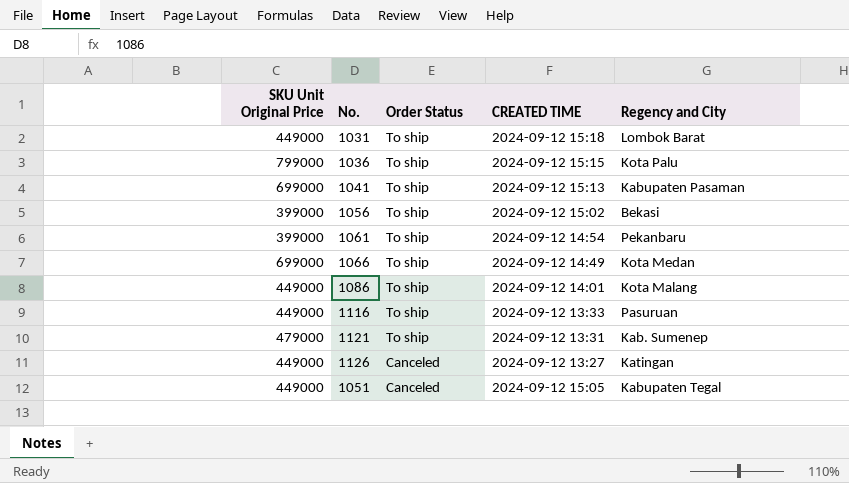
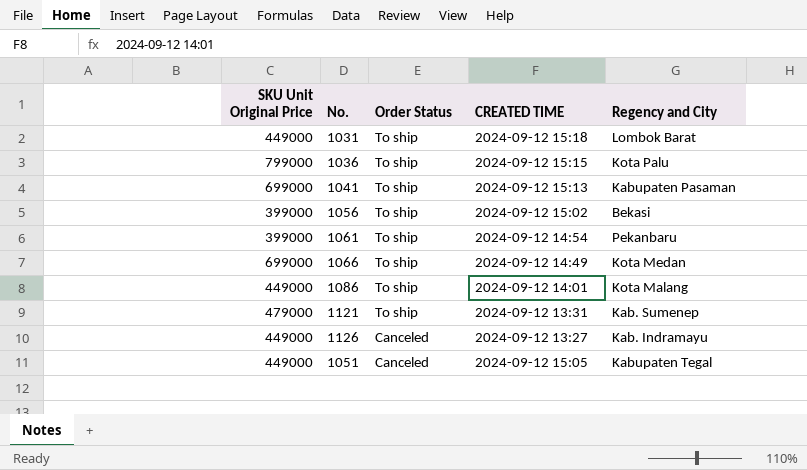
row 1116: 449000 | To ship | 2024-09-12 13:33 | Pasuruan -> none
1126 | Regency and City: Katingan -> Kab. Indramayu

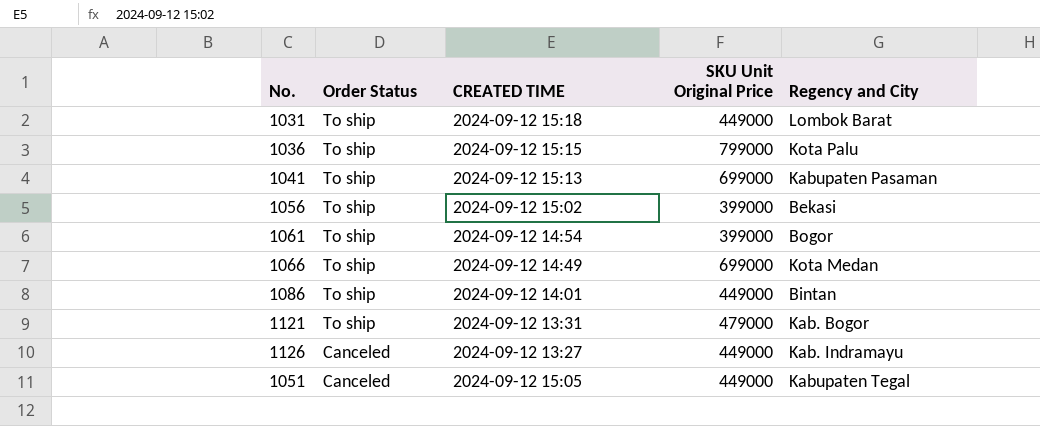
column SKU Unit Original Price | position: 1 -> 4
1061 | Regency and City: Pekanbaru -> Bogor
1086 | Regency and City: Kota Malang -> Bintan
1121 | Regency and City: Kab. Sumenep -> Kab. Bogor

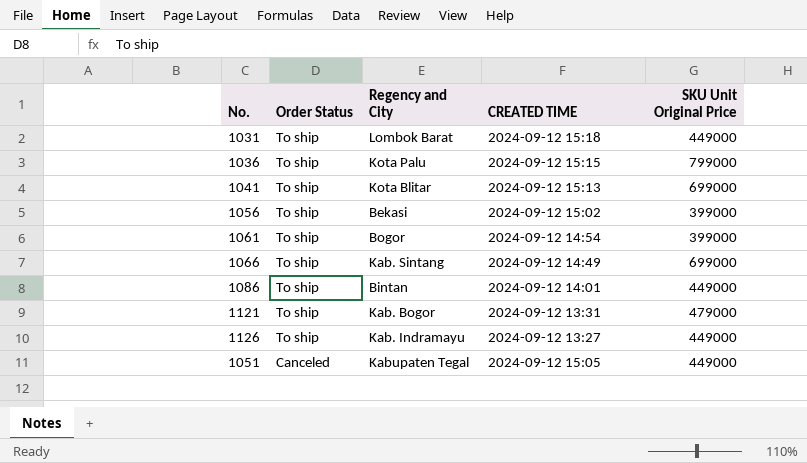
column Regency and City | position: 5 -> 3
1041 | Regency and City: Kabupaten Pasaman -> Kota Blitar
1066 | Regency and City: Kota Medan -> Kab. Sintang
1126 | Order Status: Canceled -> To ship

